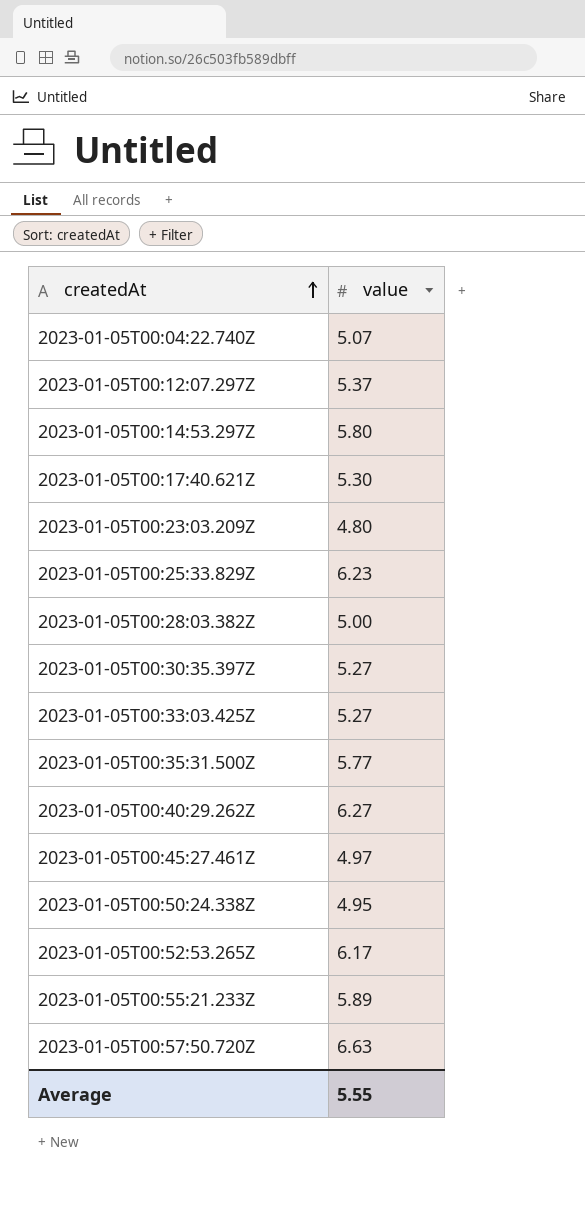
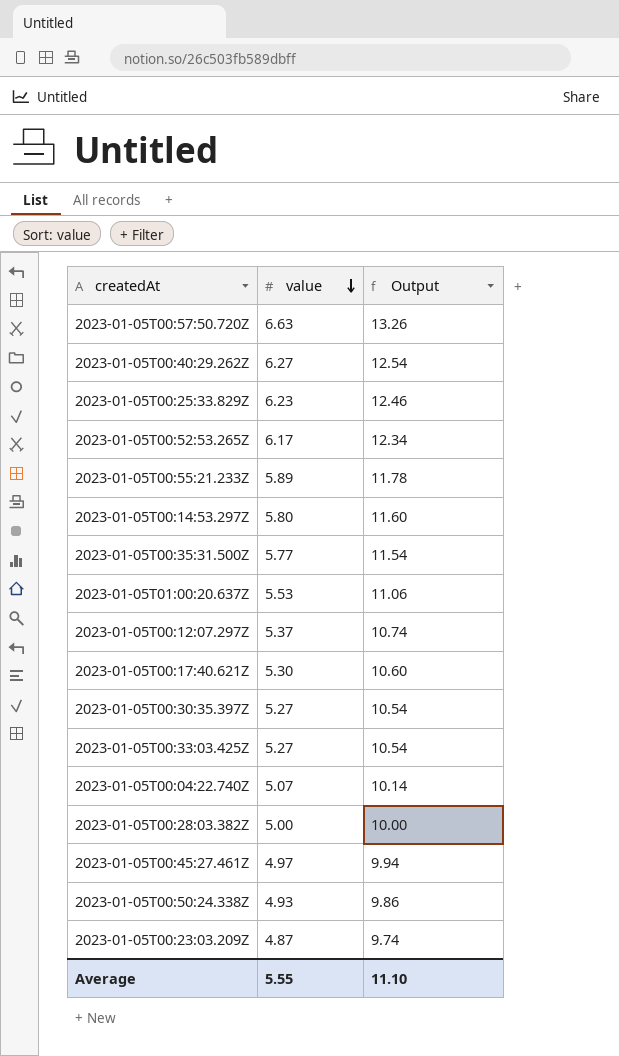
row order: createdAt ascending -> value descending
column Output | formula: none -> [value] * 2
row 2023-01-05T01:00:20.637Z: none -> 5.53 | 11.06
2023-01-05T00:50:24.338Z | value: 4.95 -> 4.93
2023-01-05T00:23:03.209Z | value: 4.80 -> 4.87

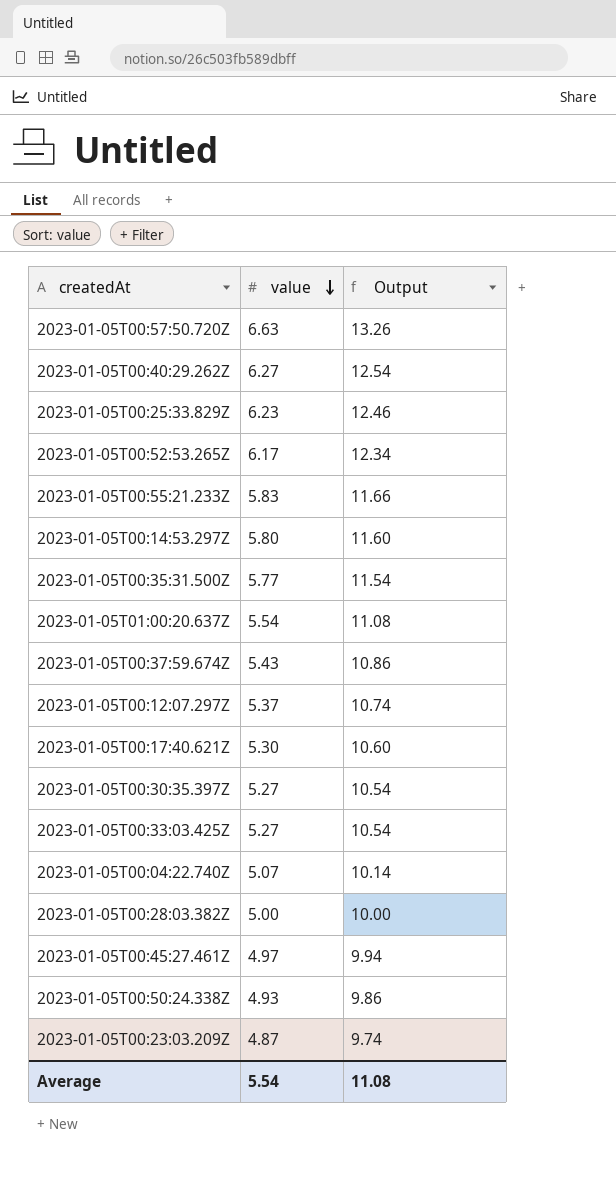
2023-01-05T00:55:21.233Z | value: 5.89 -> 5.83
2023-01-05T00:55:21.233Z | Output: 11.78 -> 11.66
2023-01-05T01:00:20.637Z | value: 5.53 -> 5.54
2023-01-05T01:00:20.637Z | Output: 11.06 -> 11.08
row 2023-01-05T00:37:59.674Z: none -> 5.43 | 10.86
Average | value: 5.55 -> 5.54
Average | Output: 11.10 -> 11.08

